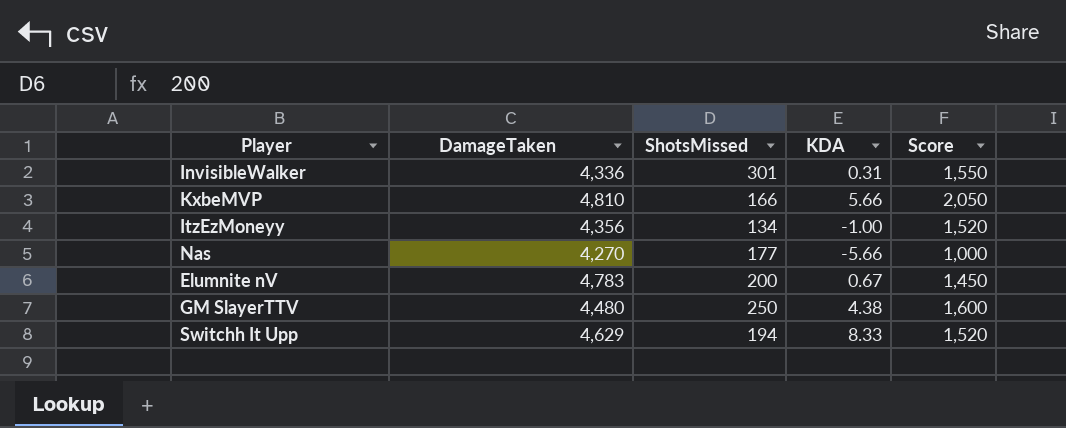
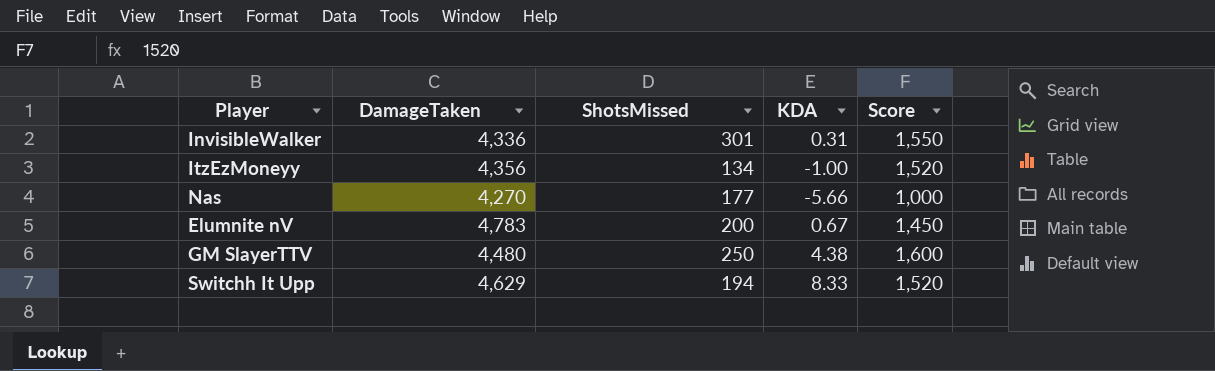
row KxbeMVP: 4,810 | 166 | 5.66 | 2,050 -> none

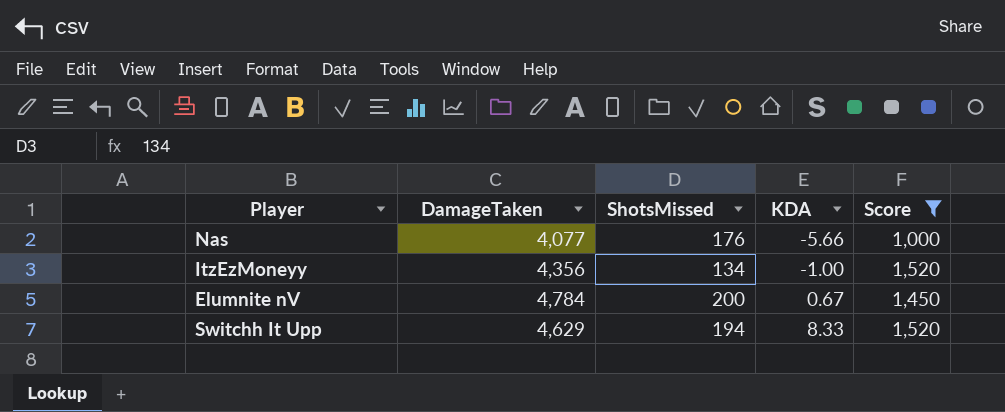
filter: none -> Score <= 1,520
row order: none -> KDA ascending
Nas | DamageTaken: 4,270 -> 4,077
Nas | ShotsMissed: 177 -> 176
Elumnite nV | DamageTaken: 4,783 -> 4,784

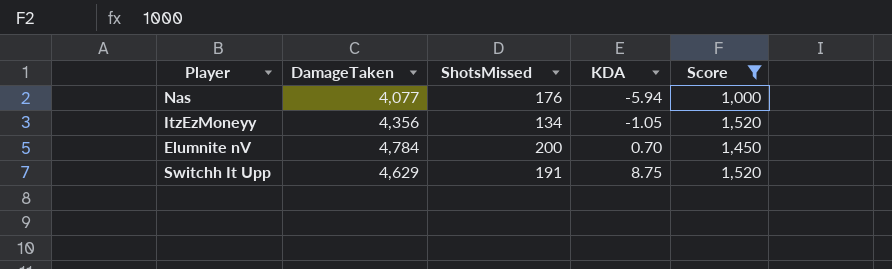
Nas | KDA: -5.66 -> -5.94
ItzEzMoneyy | KDA: -1.00 -> -1.05
Elumnite nV | KDA: 0.67 -> 0.70
Switchh It Upp | ShotsMissed: 194 -> 191
Switchh It Upp | KDA: 8.33 -> 8.75

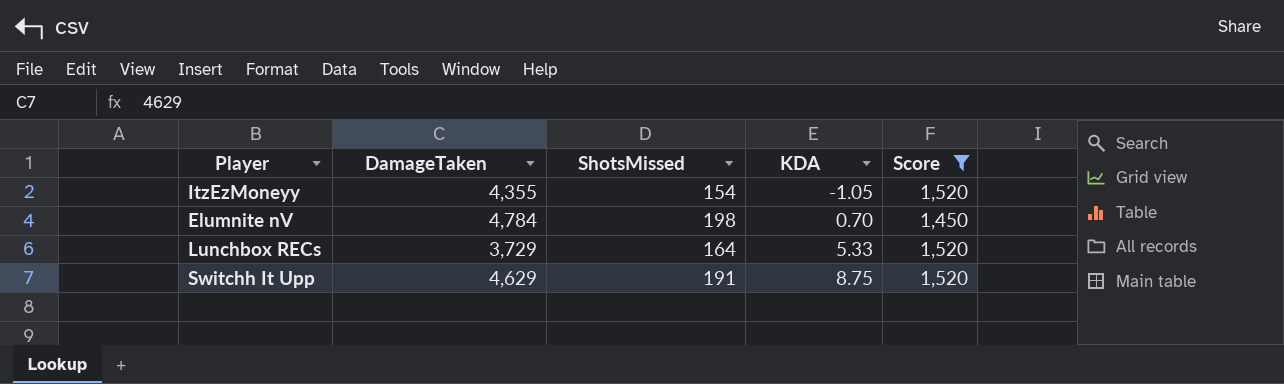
row Nas: 4,077 | 176 | -5.94 | 1,000 -> none
ItzEzMoneyy | DamageTaken: 4,356 -> 4,355
ItzEzMoneyy | ShotsMissed: 134 -> 154
Elumnite nV | ShotsMissed: 200 -> 198
row Lunchbox RECs: none -> 3,729 | 164 | 5.33 | 1,520

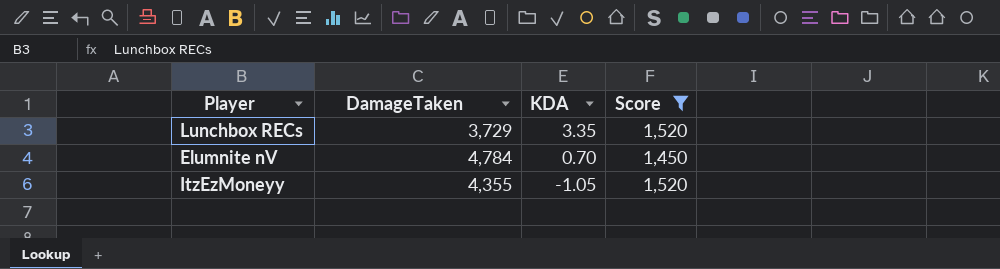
row order: KDA ascending -> KDA descending
column ShotsMissed | position: 3 -> none
row Switchh It Upp: 4,629 | 191 | 8.75 | 1,520 -> none
Lunchbox RECs | KDA: 5.33 -> 3.35

